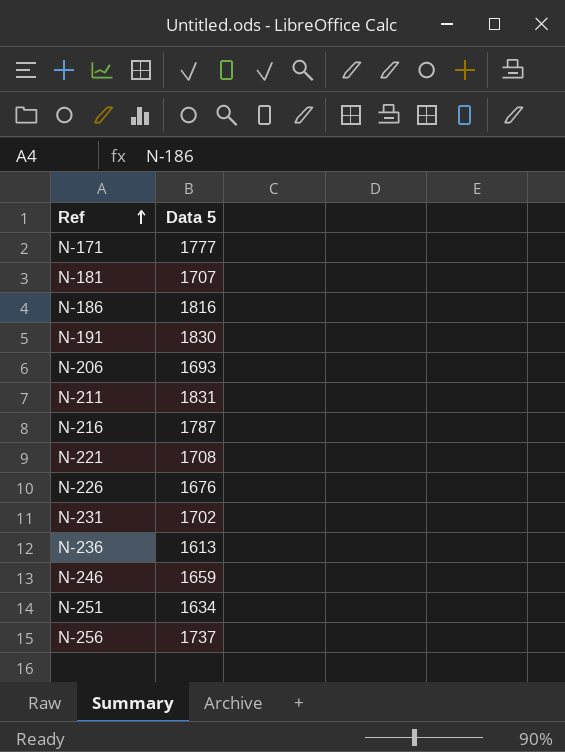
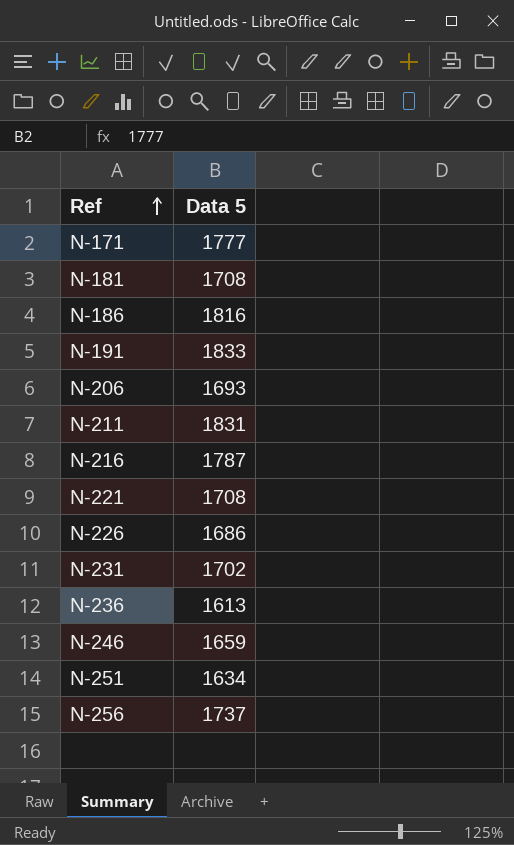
N-181 | Data 5: 1707 -> 1708
N-191 | Data 5: 1830 -> 1833
N-226 | Data 5: 1676 -> 1686

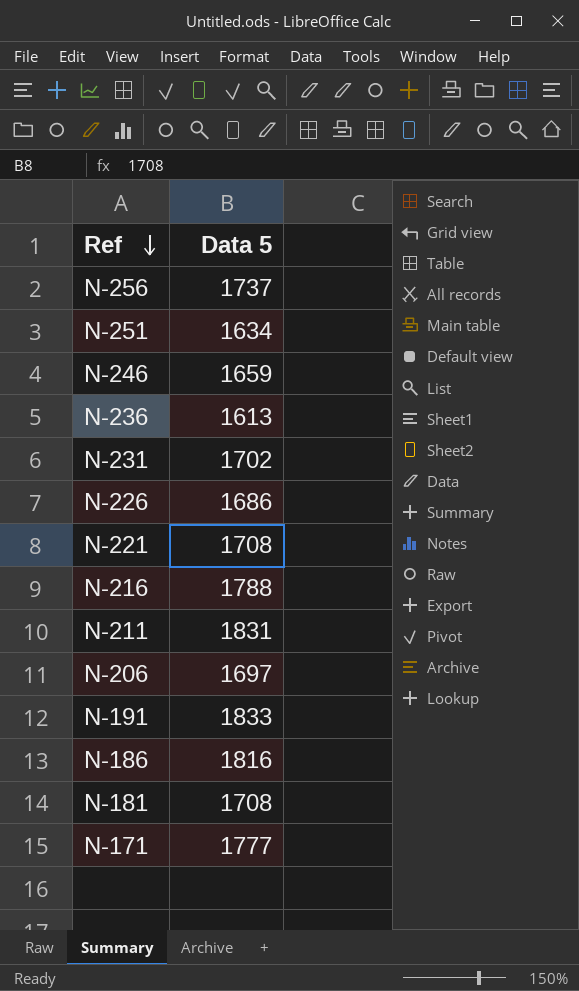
row order: Ref ascending -> Ref descending
N-216 | Data 5: 1787 -> 1788
N-206 | Data 5: 1693 -> 1697

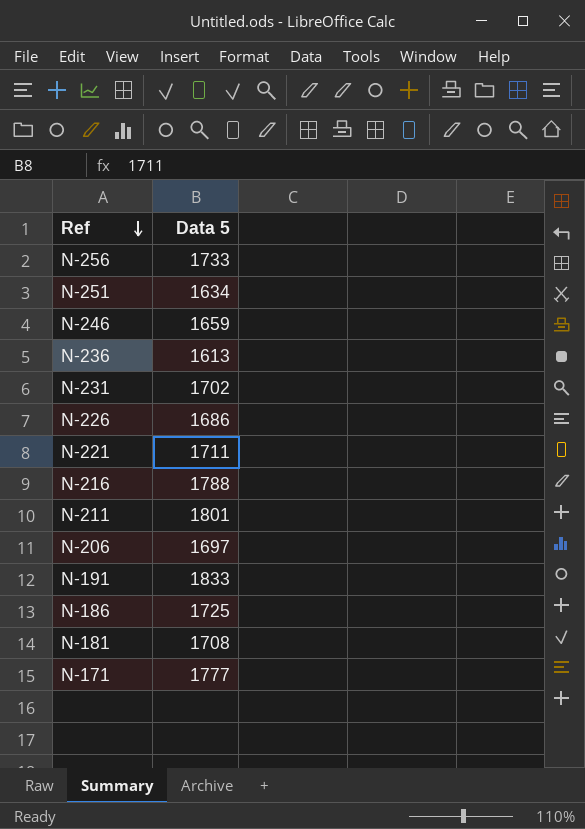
N-256 | Data 5: 1737 -> 1733
N-221 | Data 5: 1708 -> 1711
N-211 | Data 5: 1831 -> 1801
N-186 | Data 5: 1816 -> 1725

